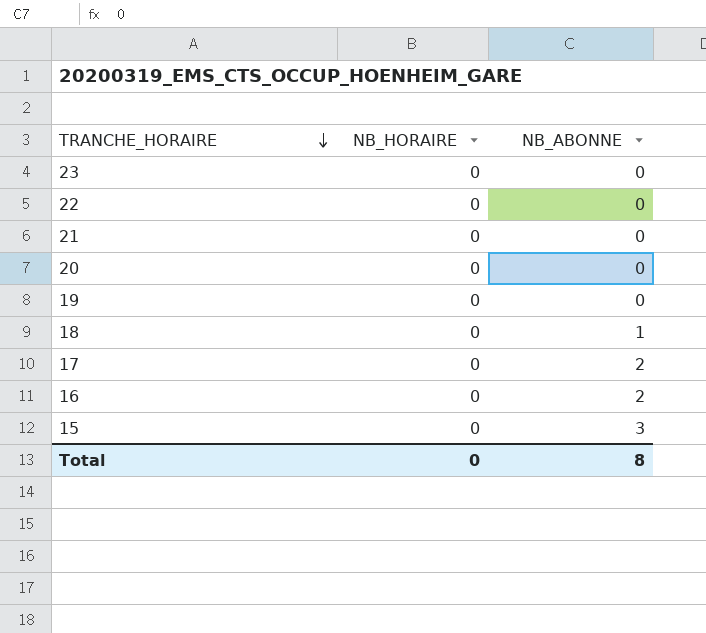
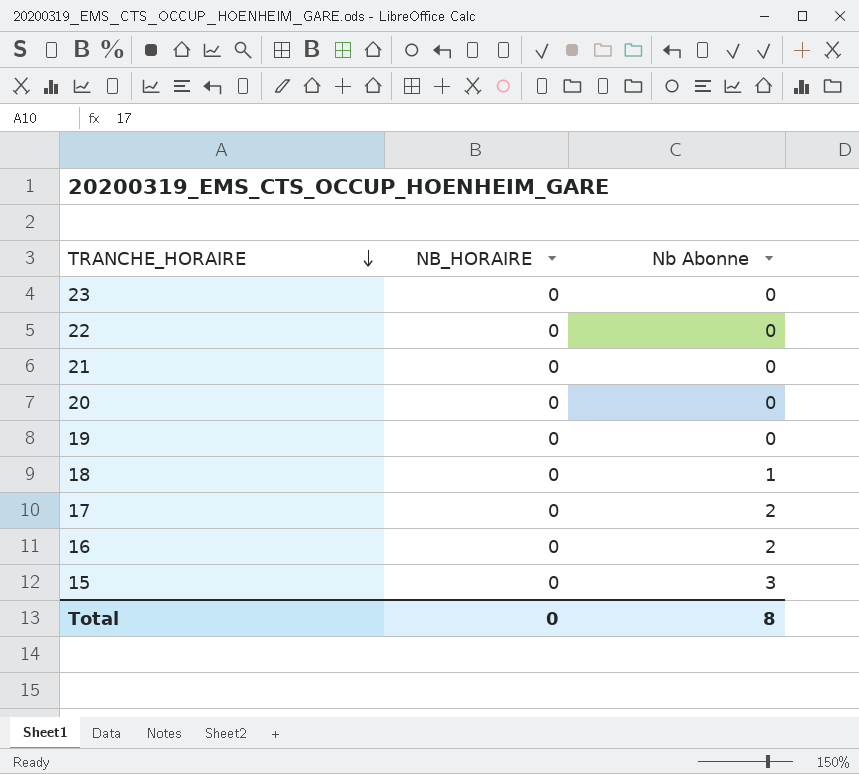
column name: NB_ABONNE -> Nb Abonne

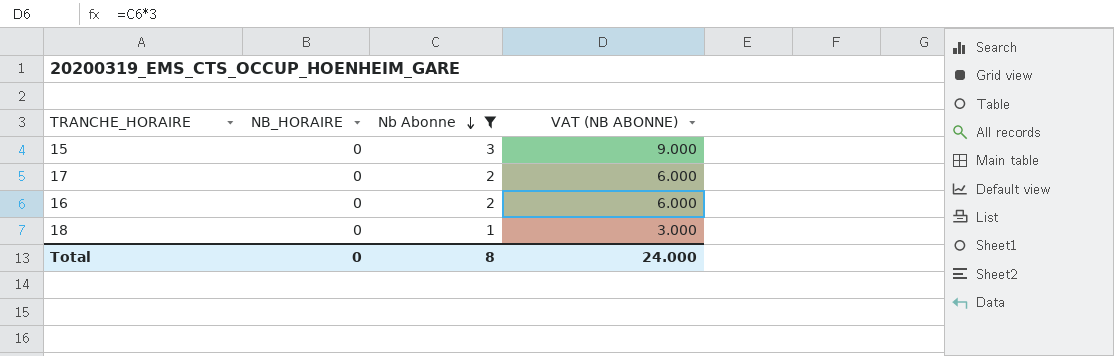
filter: none -> Nb Abonne != 0
row order: TRANCHE_HORAIRE descending -> Nb Abonne descending
column VAT (NB ABONNE) | formula: none -> [Nb Abonne] * 3

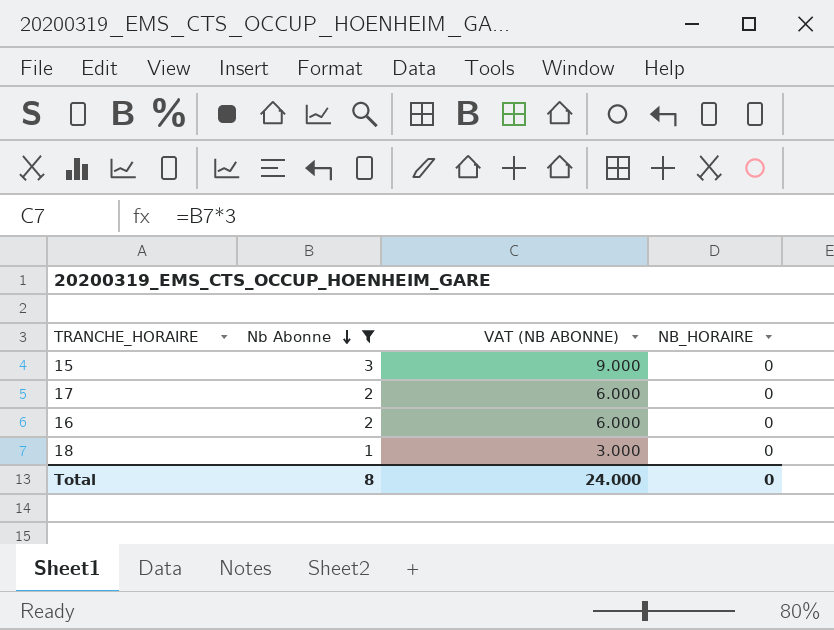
column NB_HORAIRE | position: 2 -> 4

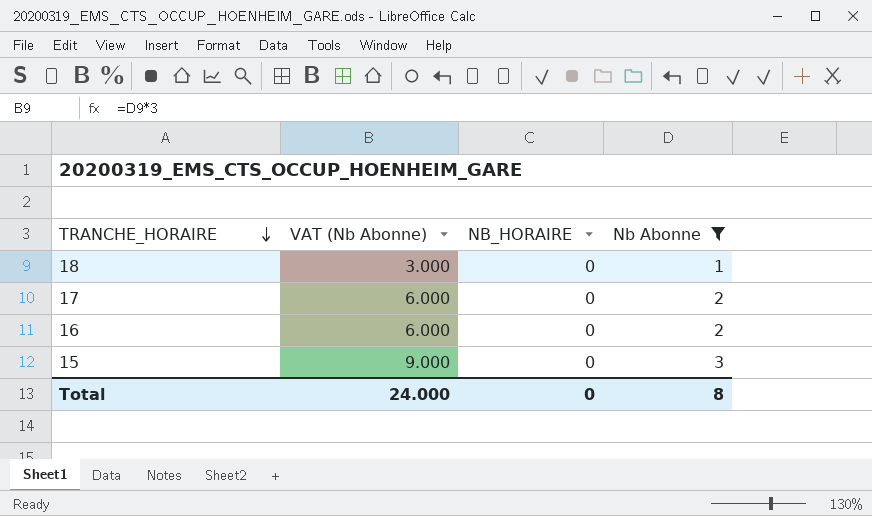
row order: Nb Abonne descending -> TRANCHE_HORAIRE descending
column name: VAT (NB ABONNE) -> VAT (Nb Abonne)
column Nb Abonne | position: 2 -> 4

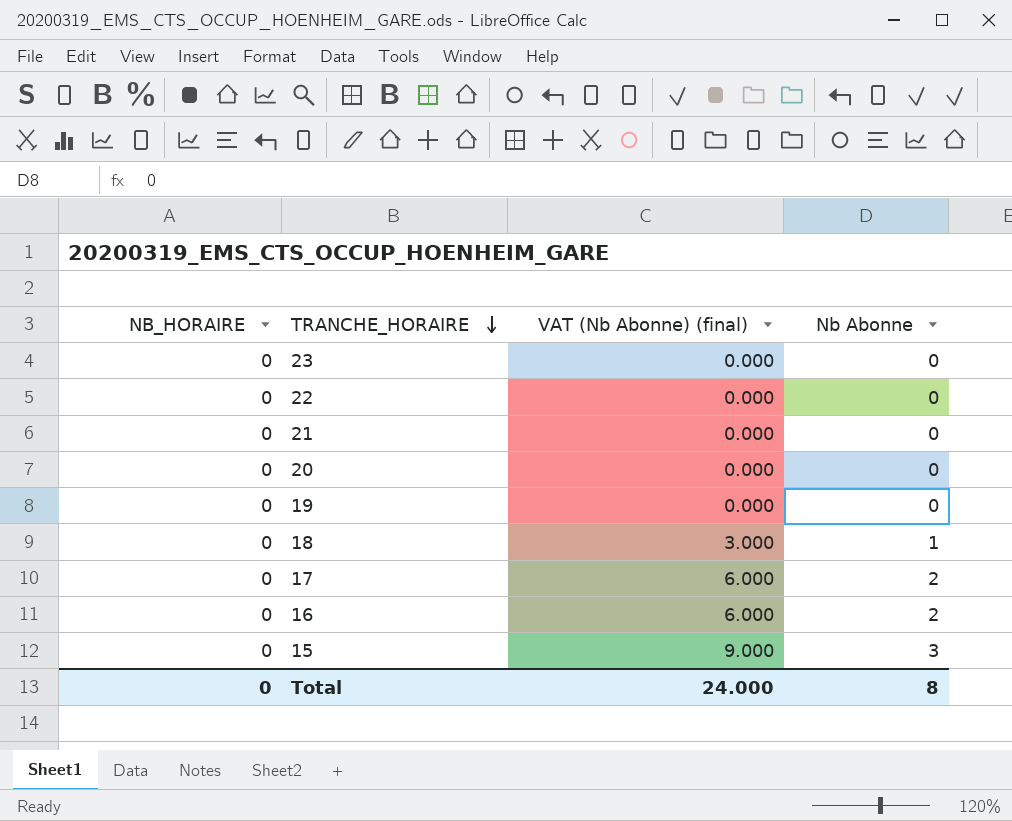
filter: Nb Abonne != 0 -> none
column NB_HORAIRE | position: 3 -> 1
column name: VAT (Nb Abonne) -> VAT (Nb Abonne) (final)

